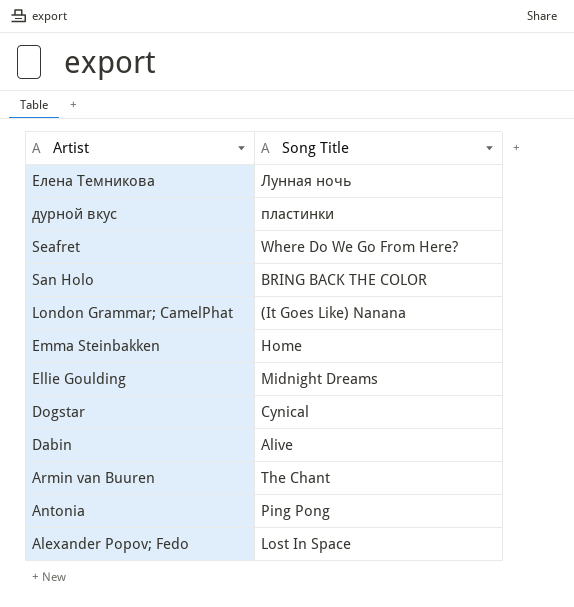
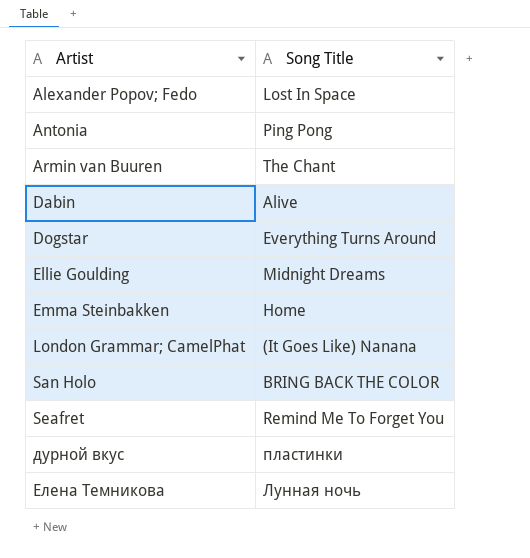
row order: Artist descending -> Artist ascending
Dogstar | Song Title: Cynical -> Everything Turns Around
Seafret | Song Title: Where Do We Go From Here? -> Remind Me To Forget You

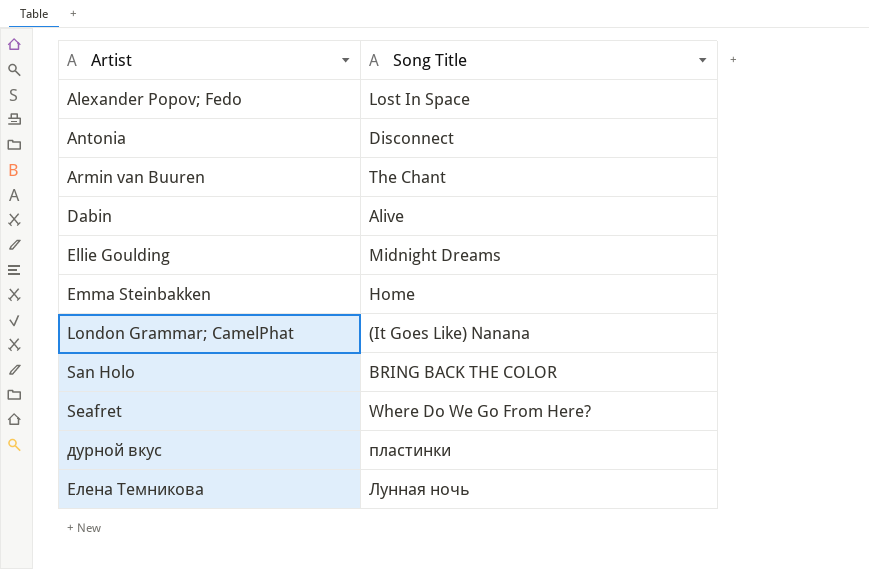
row Dogstar: Everything Turns Around -> none
Antonia | Song Title: Ping Pong -> Disconnect
Seafret | Song Title: Remind Me To Forget You -> Where Do We Go From Here?

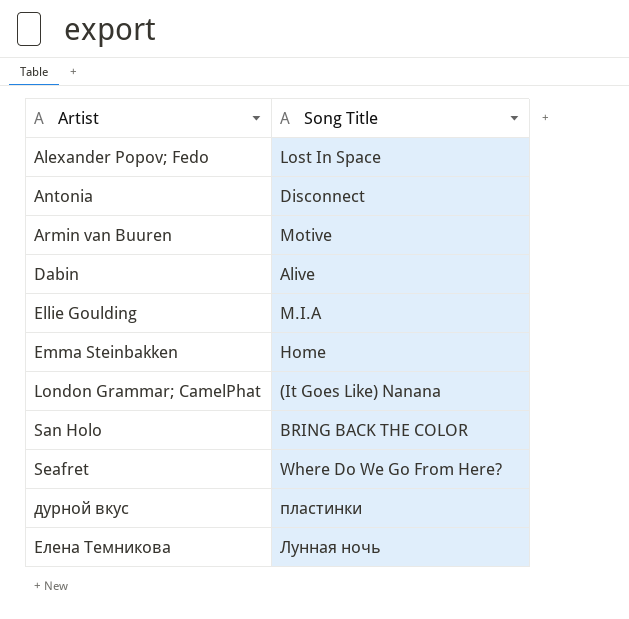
Armin van Buuren | Song Title: The Chant -> Motive
Ellie Goulding | Song Title: Midnight Dreams -> M.I.A

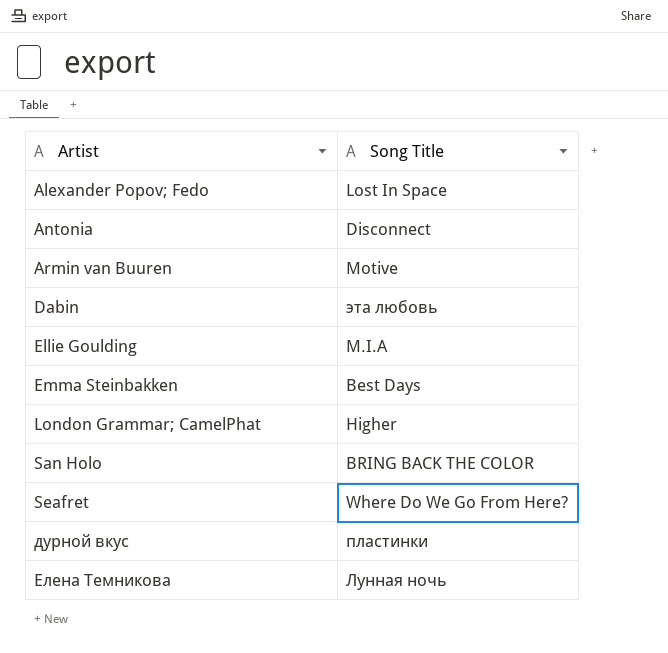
Dabin | Song Title: Alive -> эта любовь
Emma Steinbakken | Song Title: Home -> Best Days
London Grammar; CamelPhat | Song Title: (It Goes Like) Nanana -> Higher

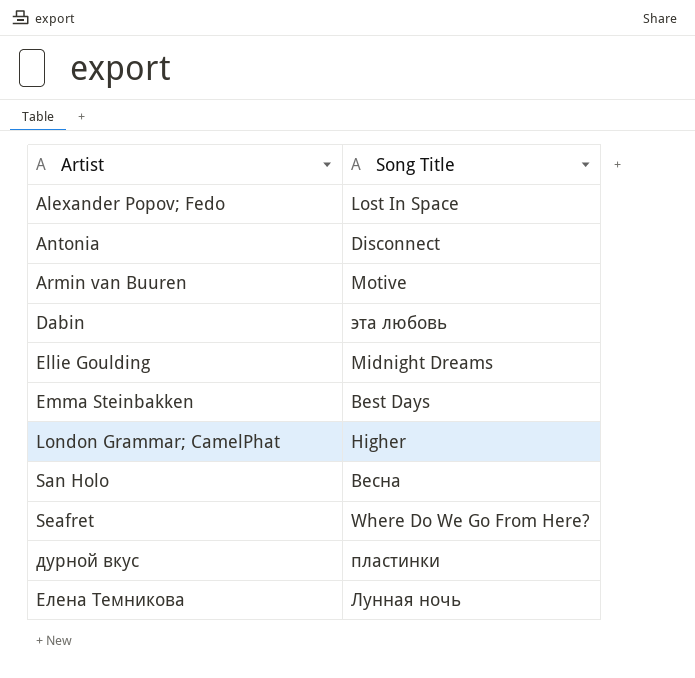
Ellie Goulding | Song Title: M.I.A -> Midnight Dreams
San Holo | Song Title: BRING BACK THE COLOR -> Весна

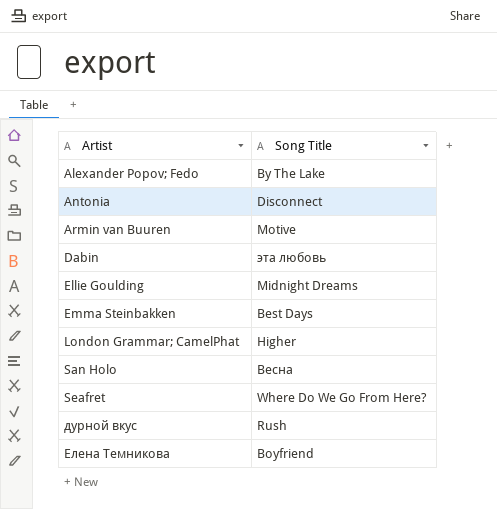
Alexander Popov; Fedo | Song Title: Lost In Space -> By The Lake
дурной вкус | Song Title: пластинки -> Rush
Елена Темникова | Song Title: Лунная ночь -> Boyfriend

